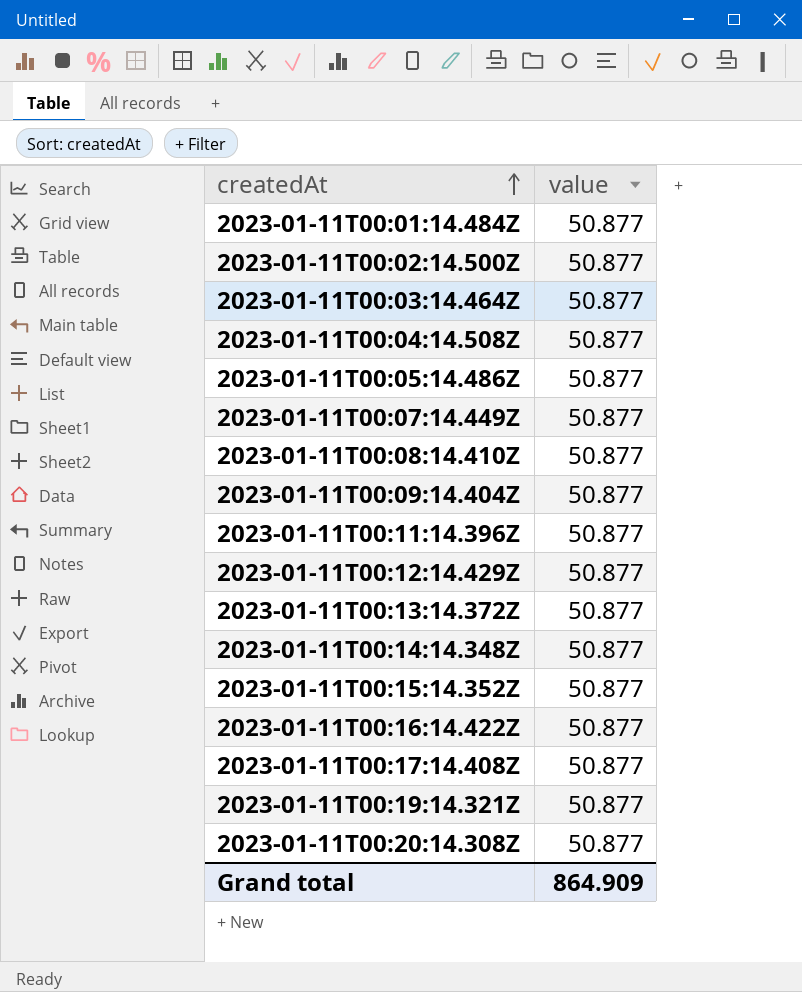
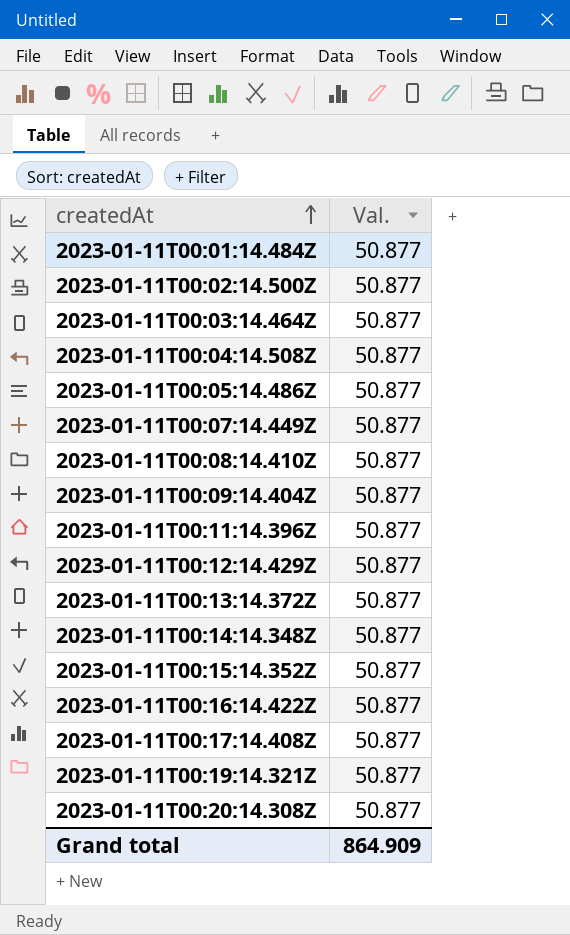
column name: value -> Val.

